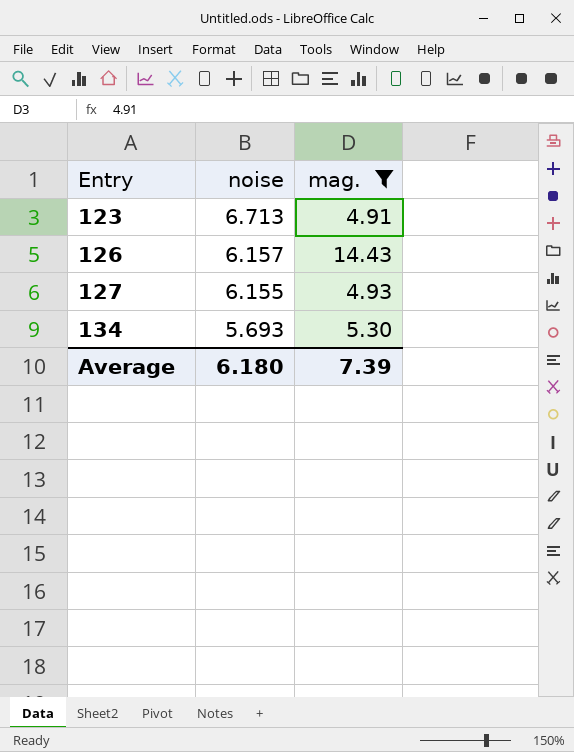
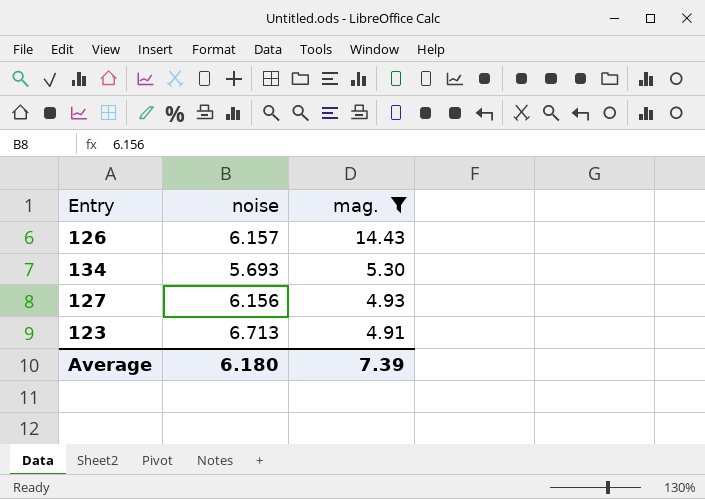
row order: Entry ascending -> mag. descending
127 | noise: 6.155 -> 6.156

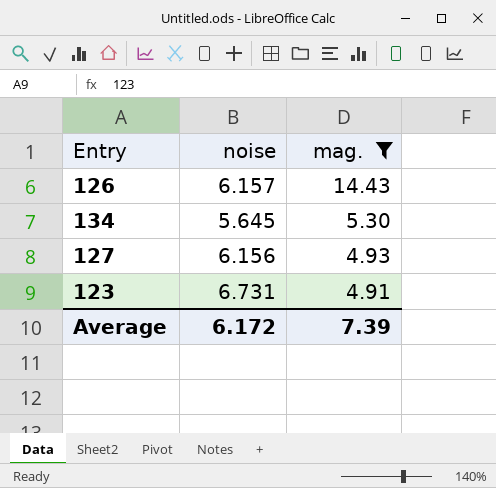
134 | noise: 5.693 -> 5.645
123 | noise: 6.713 -> 6.731
Average | noise: 6.180 -> 6.172

